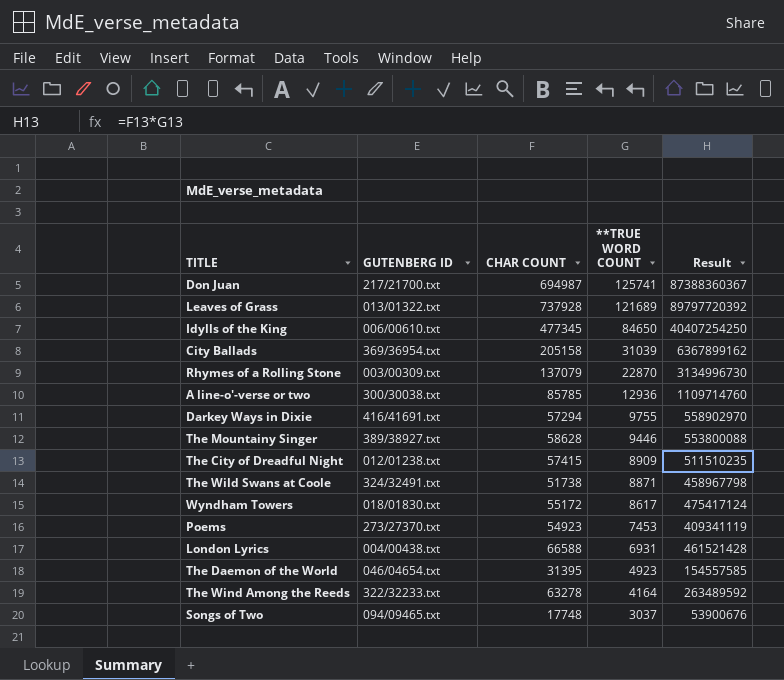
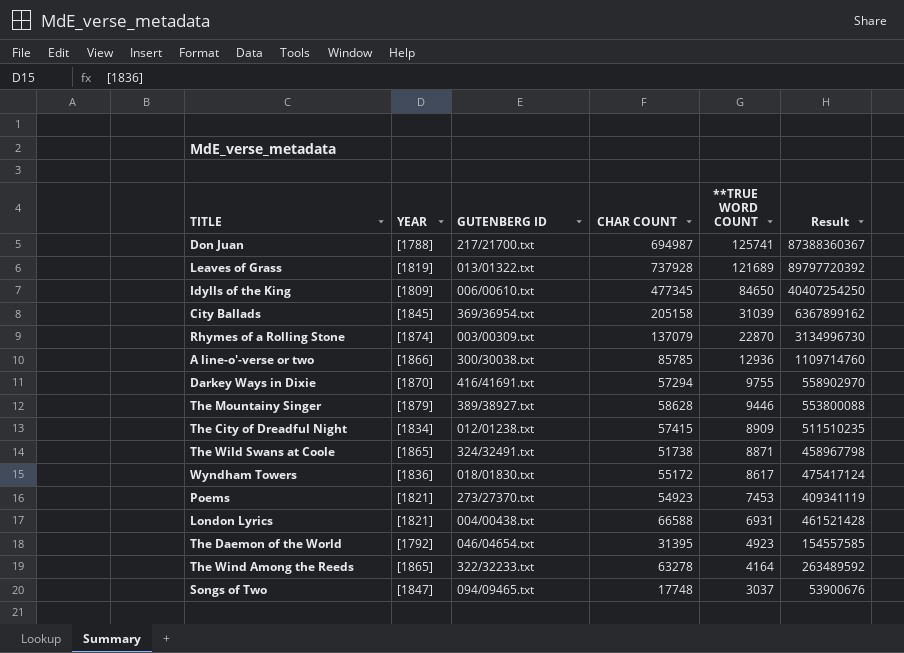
column YEAR | position: none -> 2

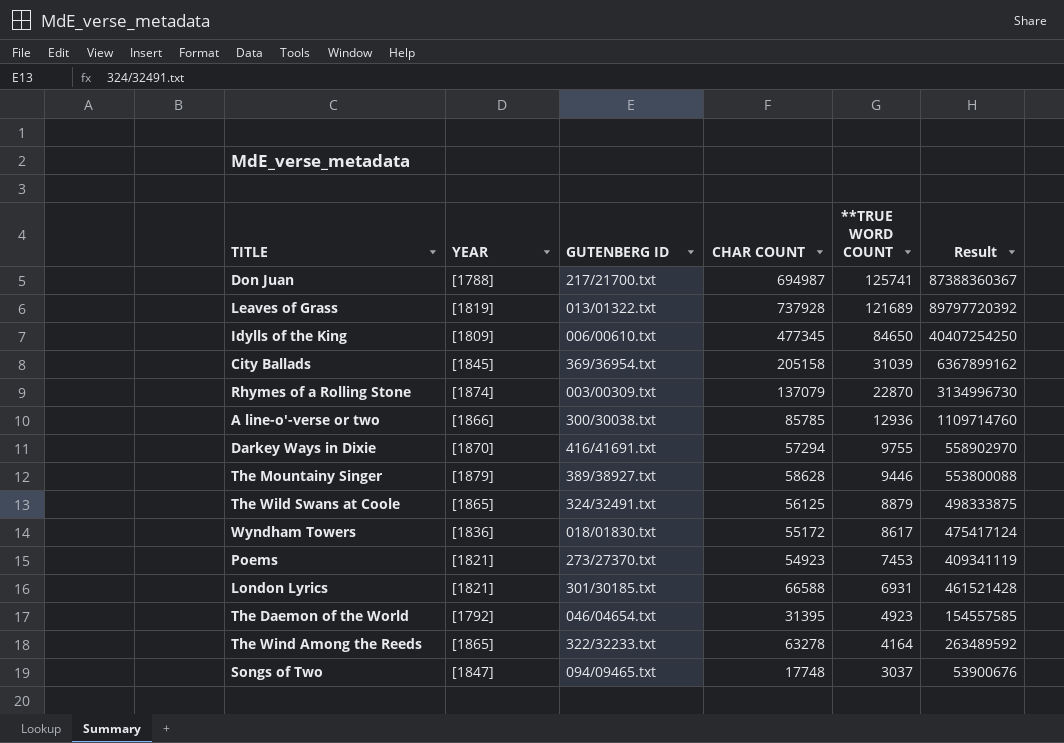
row The City of Dreadful Night: [1834] | 012/01238.txt | 57415 | 8909 | 511510235 -> none
The Wild Swans at Coole | CHAR COUNT: 51738 -> 56125
The Wild Swans at Coole | **TRUE WORD COUNT: 8871 -> 8879
The Wild Swans at Coole | Result: 458967798 -> 498333875
London Lyrics | GUTENBERG ID: 004/00438.txt -> 301/30185.txt

